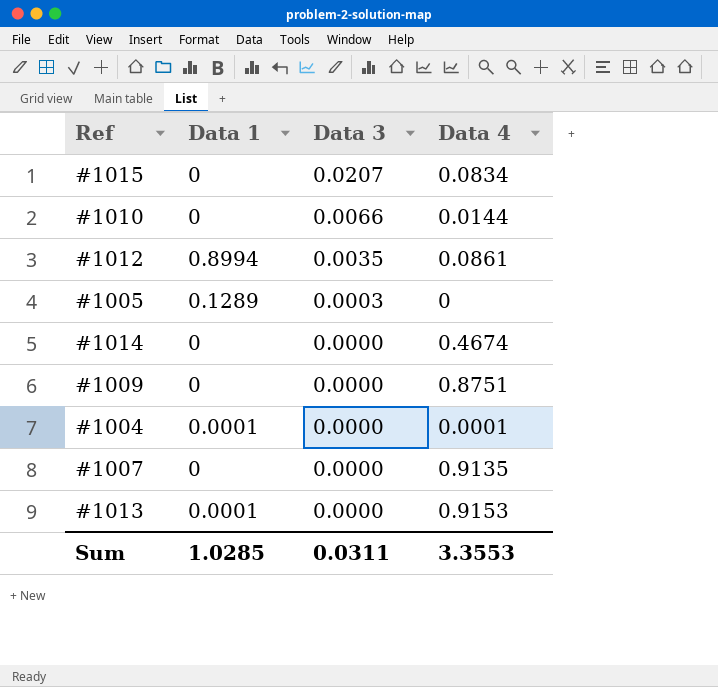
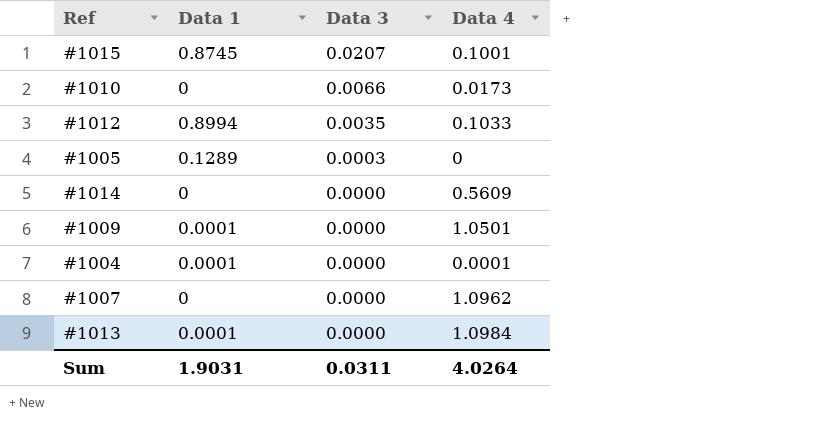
#1015 | Data 1: 0 -> 0.8745
#1015 | Data 4: 0.0834 -> 0.1001
#1010 | Data 4: 0.0144 -> 0.0173
#1012 | Data 4: 0.0861 -> 0.1033
#1014 | Data 4: 0.4674 -> 0.5609
#1009 | Data 1: 0 -> 0.0001
#1009 | Data 4: 0.8751 -> 1.0501
#1007 | Data 4: 0.9135 -> 1.0962
#1013 | Data 4: 0.9153 -> 1.0984
Sum | Data 1: 1.0285 -> 1.9031
Sum | Data 4: 3.3553 -> 4.0264

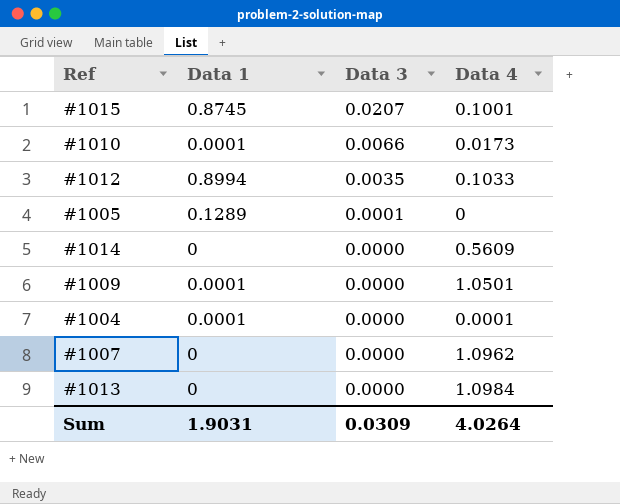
#1010 | Data 1: 0 -> 0.0001
#1005 | Data 3: 0.0003 -> 0.0001
#1013 | Data 1: 0.0001 -> 0
Sum | Data 3: 0.0311 -> 0.0309

